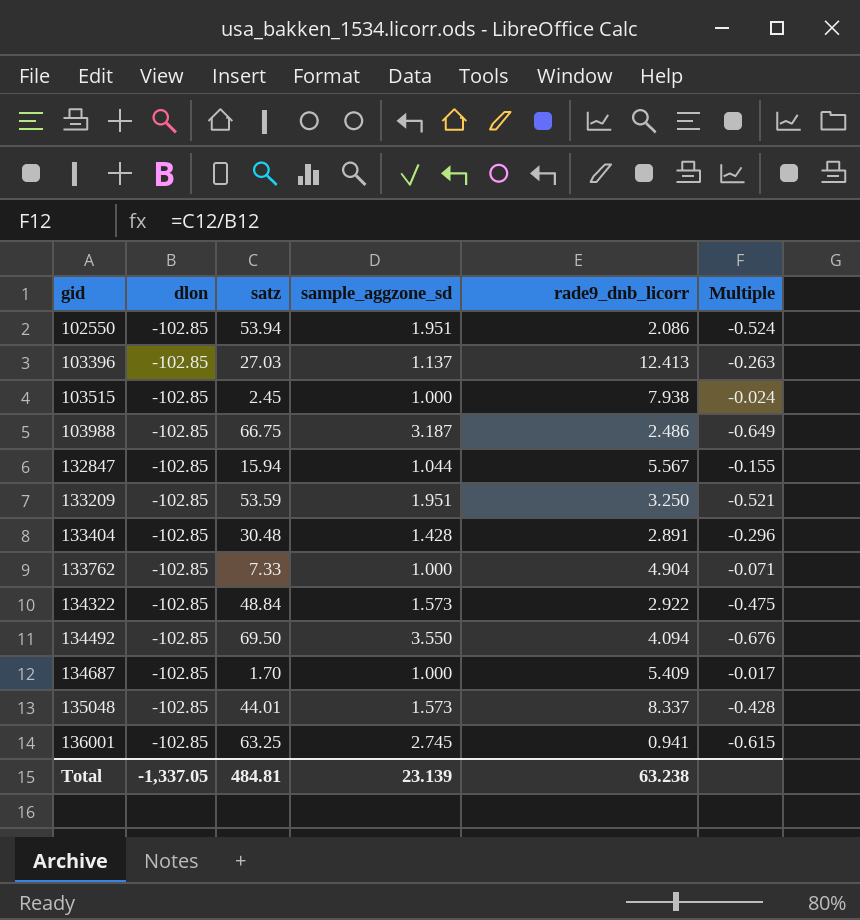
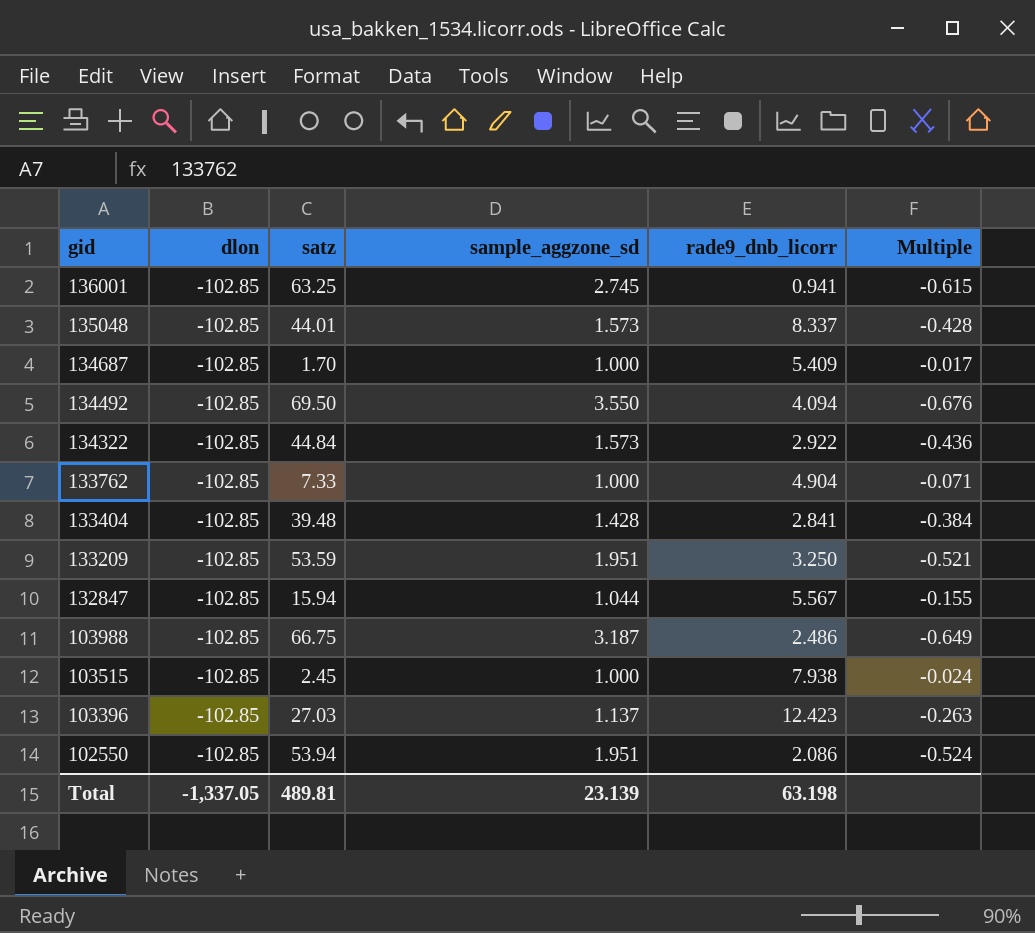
row order: gid ascending -> gid descending
134322 | satz: 48.84 -> 44.84
134322 | Multiple: -0.475 -> -0.436
133404 | satz: 30.48 -> 39.48
133404 | rade9_dnb_licorr: 2.891 -> 2.841
133404 | Multiple: -0.296 -> -0.384
103396 | rade9_dnb_licorr: 12.413 -> 12.423
Total | satz: 484.81 -> 489.81
Total | rade9_dnb_licorr: 63.238 -> 63.198

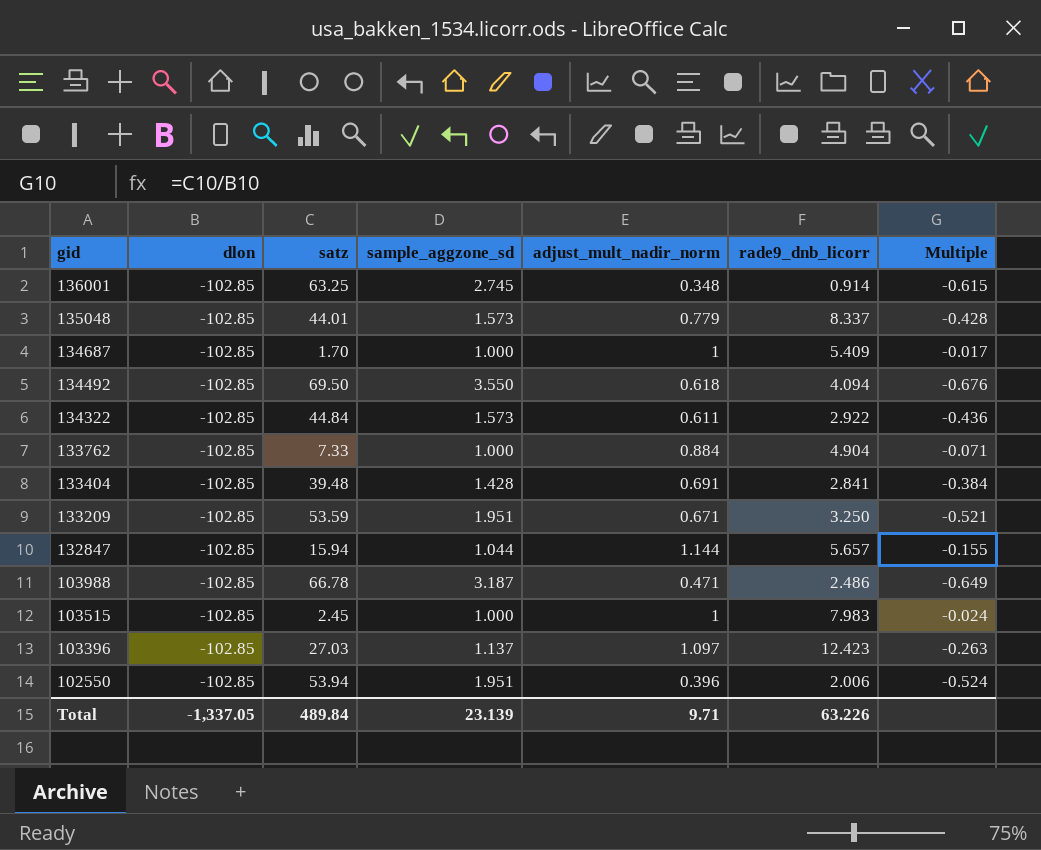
column adjust_mult_nadir_norm | position: none -> 5
136001 | rade9_dnb_licorr: 0.941 -> 0.914
132847 | rade9_dnb_licorr: 5.567 -> 5.657
103988 | satz: 66.75 -> 66.78
103515 | rade9_dnb_licorr: 7.938 -> 7.983
102550 | rade9_dnb_licorr: 2.086 -> 2.006
Total | satz: 489.81 -> 489.84
Total | rade9_dnb_licorr: 63.198 -> 63.226

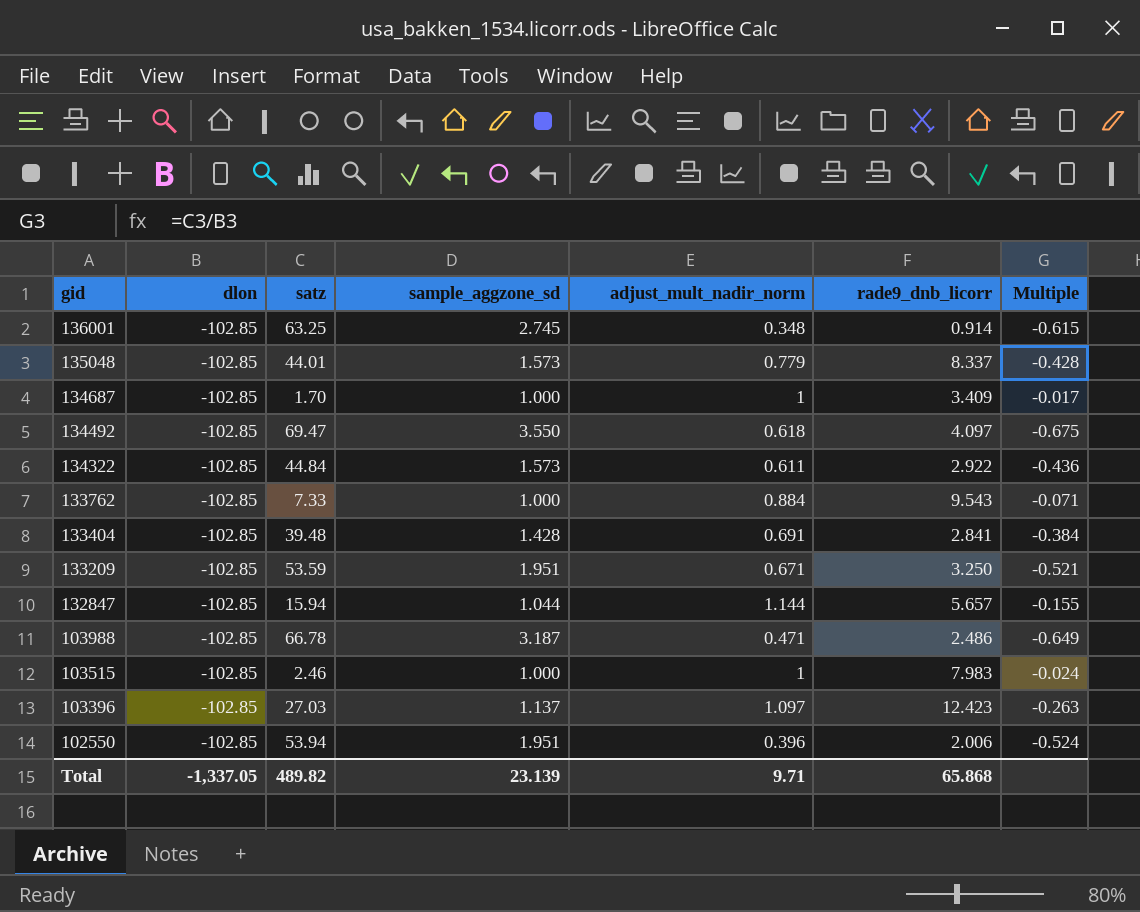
134687 | rade9_dnb_licorr: 5.409 -> 3.409
134492 | satz: 69.50 -> 69.47
134492 | rade9_dnb_licorr: 4.094 -> 4.097
134492 | Multiple: -0.676 -> -0.675
133762 | rade9_dnb_licorr: 4.904 -> 9.543
103515 | satz: 2.45 -> 2.46
Total | satz: 489.84 -> 489.82
Total | rade9_dnb_licorr: 63.226 -> 65.868

